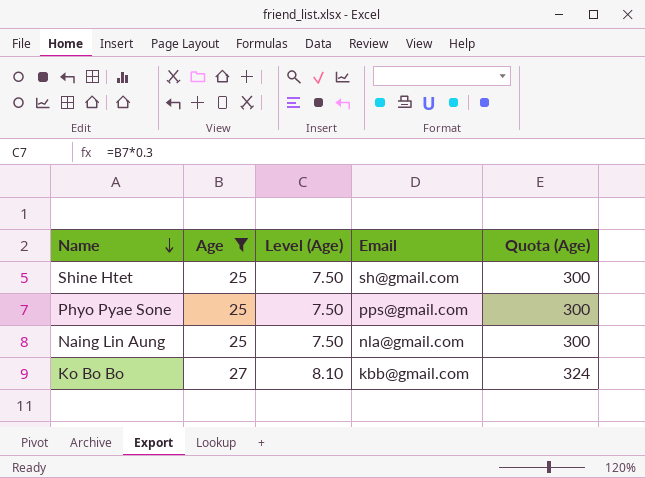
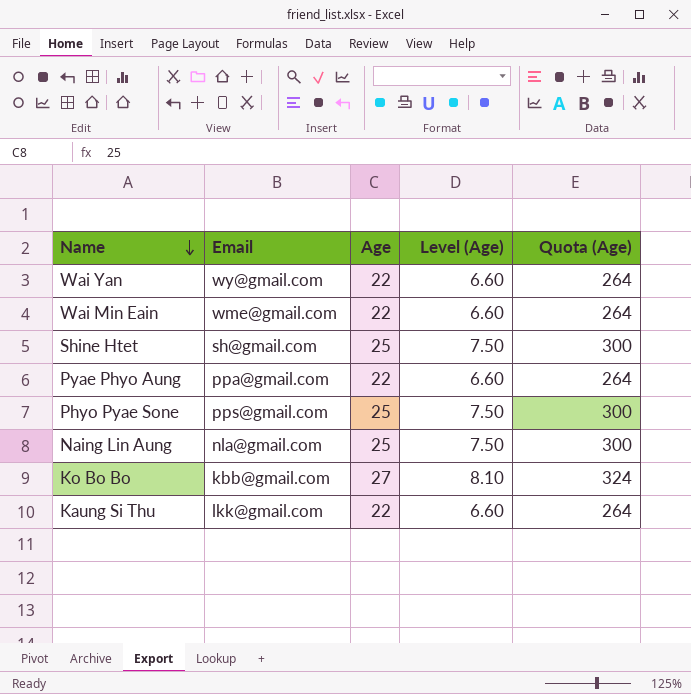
filter: Age != 22 -> none
column Email | position: 4 -> 2

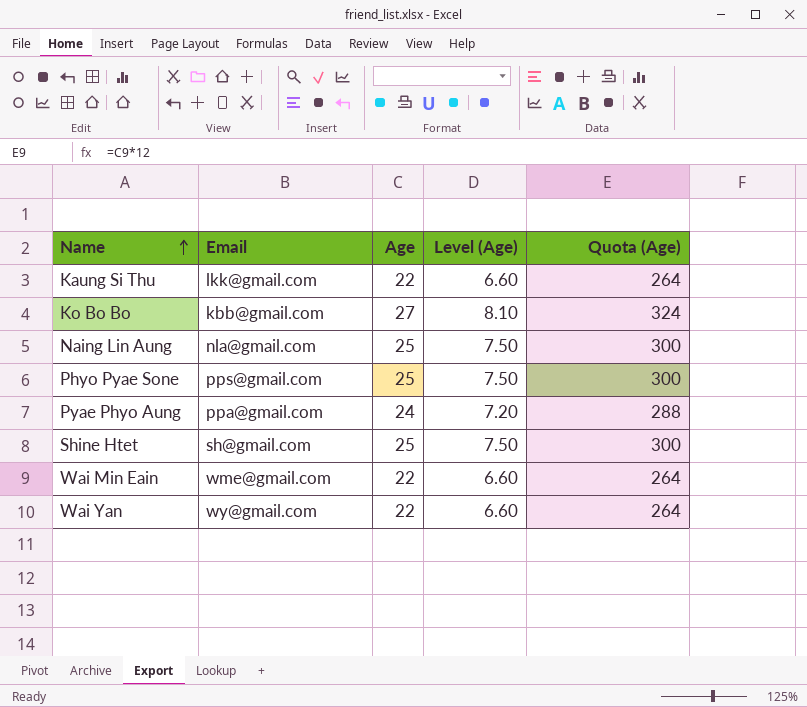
row order: Name descending -> Name ascending
Pyae Phyo Aung | Age: 22 -> 24
Pyae Phyo Aung | Level (Age): 6.60 -> 7.20
Pyae Phyo Aung | Quota (Age): 264 -> 288

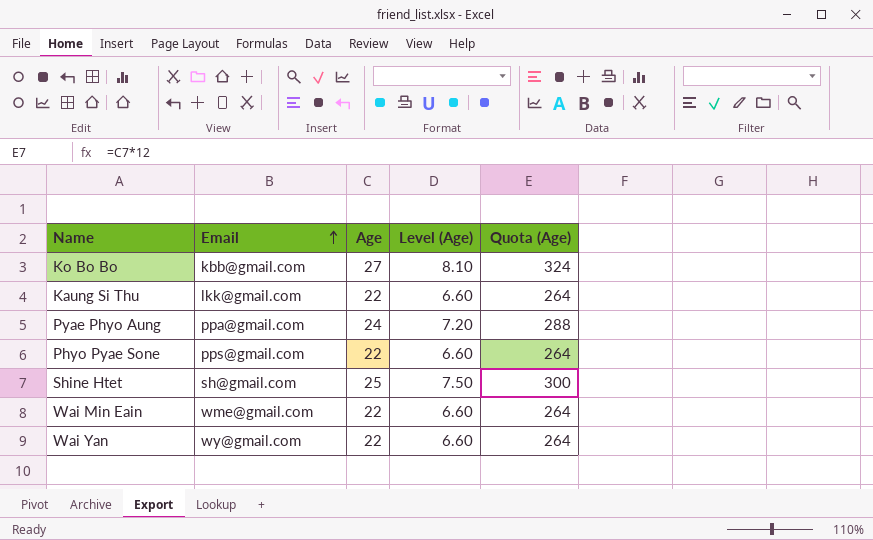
row order: Name ascending -> Email ascending
row Naing Lin Aung: nla@gmail.com | 25 | 7.50 | 300 -> none
Phyo Pyae Sone | Age: 25 -> 22
Phyo Pyae Sone | Level (Age): 7.50 -> 6.60
Phyo Pyae Sone | Quota (Age): 300 -> 264

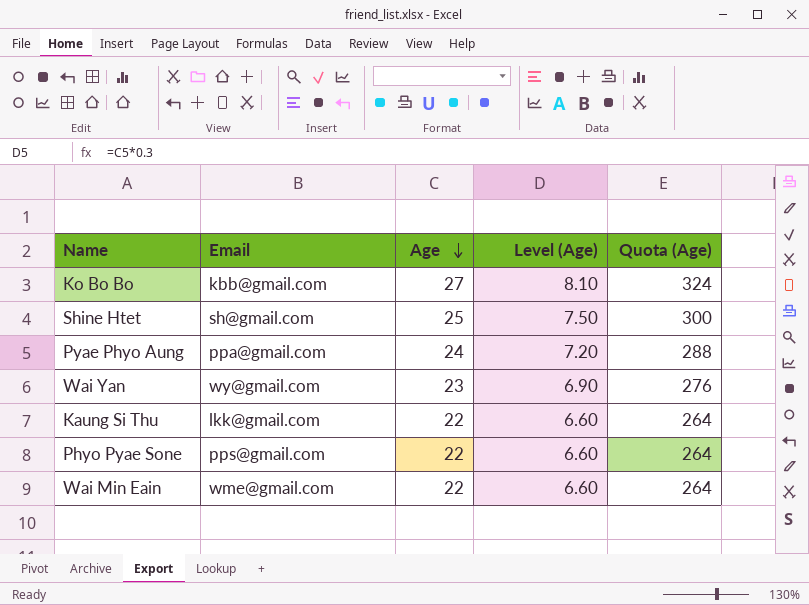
row order: Email ascending -> Age descending
Wai Yan | Age: 22 -> 23
Wai Yan | Level (Age): 6.60 -> 6.90
Wai Yan | Quota (Age): 264 -> 276

